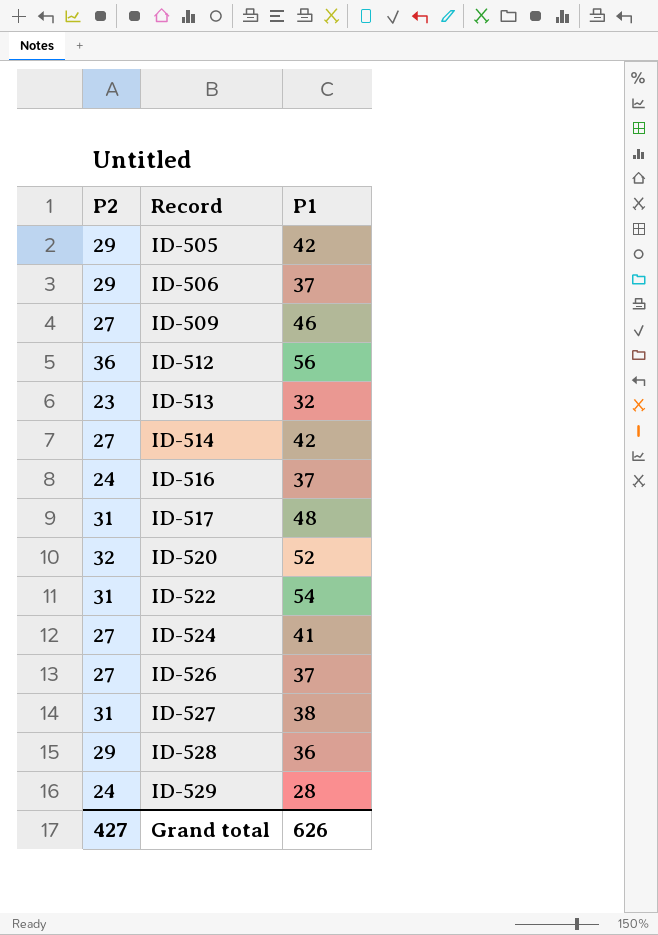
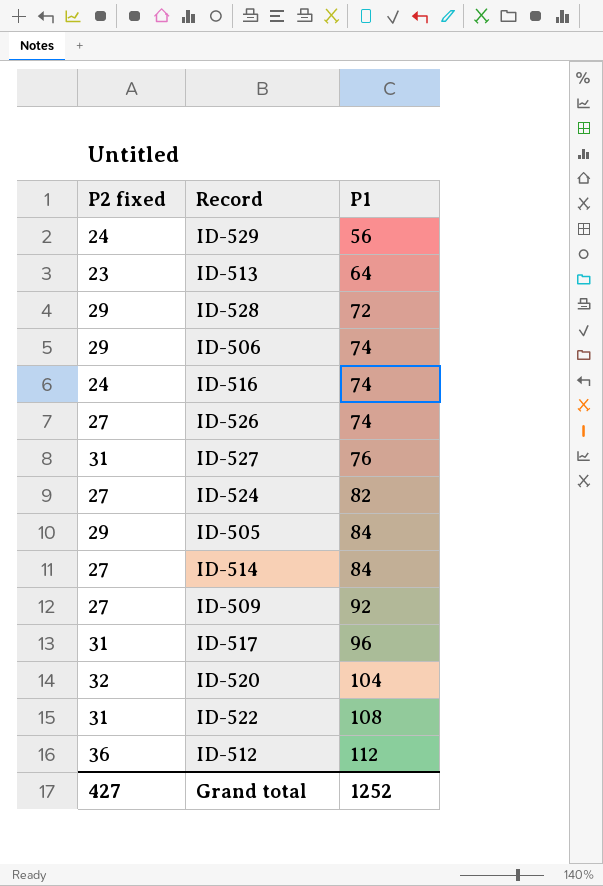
row order: Record ascending -> P1 ascending
column name: P2 -> P2 fixed
ID-529 | P1: 28 -> 56
ID-513 | P1: 32 -> 64
ID-528 | P1: 36 -> 72
ID-506 | P1: 37 -> 74
ID-516 | P1: 37 -> 74
ID-526 | P1: 37 -> 74
ID-527 | P1: 38 -> 76
ID-524 | P1: 41 -> 82
ID-505 | P1: 42 -> 84
ID-514 | P1: 42 -> 84
ID-509 | P1: 46 -> 92
ID-517 | P1: 48 -> 96
ID-520 | P1: 52 -> 104
ID-522 | P1: 54 -> 108
ID-512 | P1: 56 -> 112
Grand total | P1: 626 -> 1252

